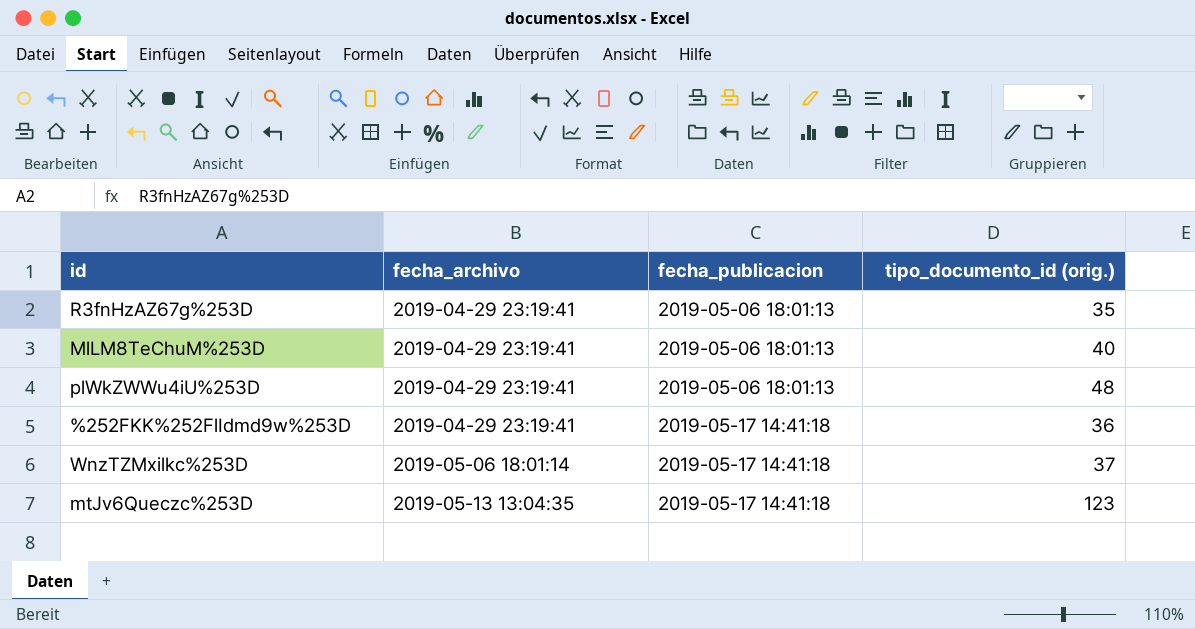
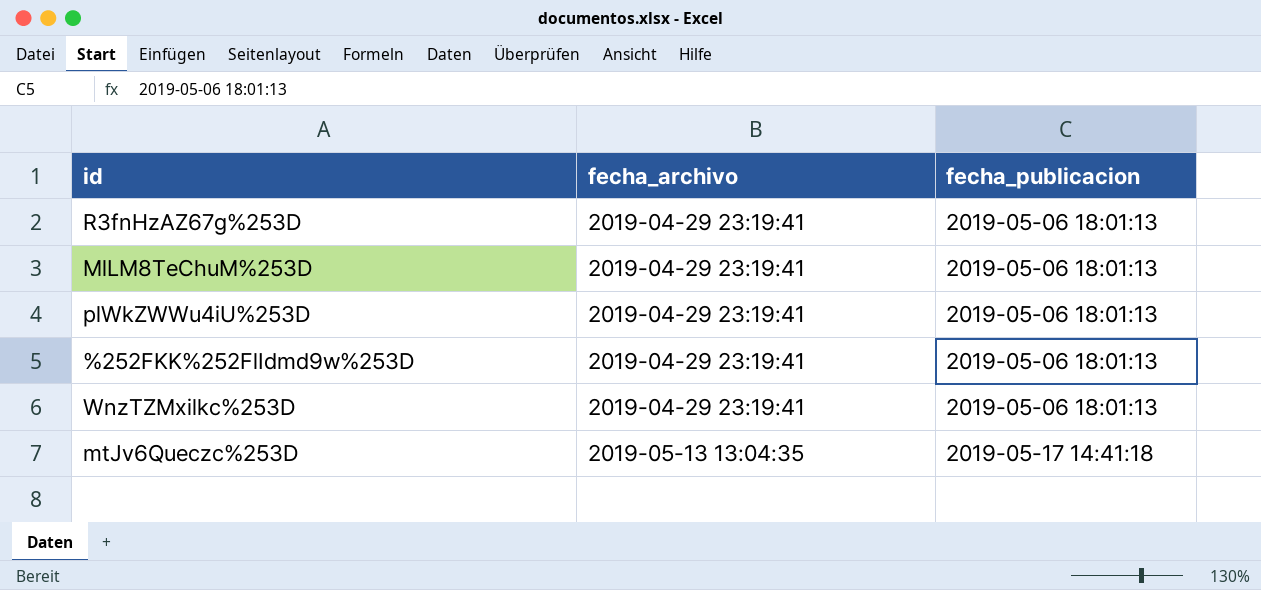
column tipo_documento_id (orig.) | position: 4 -> none
%252FKK%252FlIdmd9w%253D | fecha_publicacion: 2019-05-17 14:41:18 -> 2019-05-06 18:01:13
WnzTZMxilkc%253D | fecha_archivo: 2019-05-06 18:01:14 -> 2019-04-29 23:19:41
WnzTZMxilkc%253D | fecha_publicacion: 2019-05-17 14:41:18 -> 2019-05-06 18:01:13

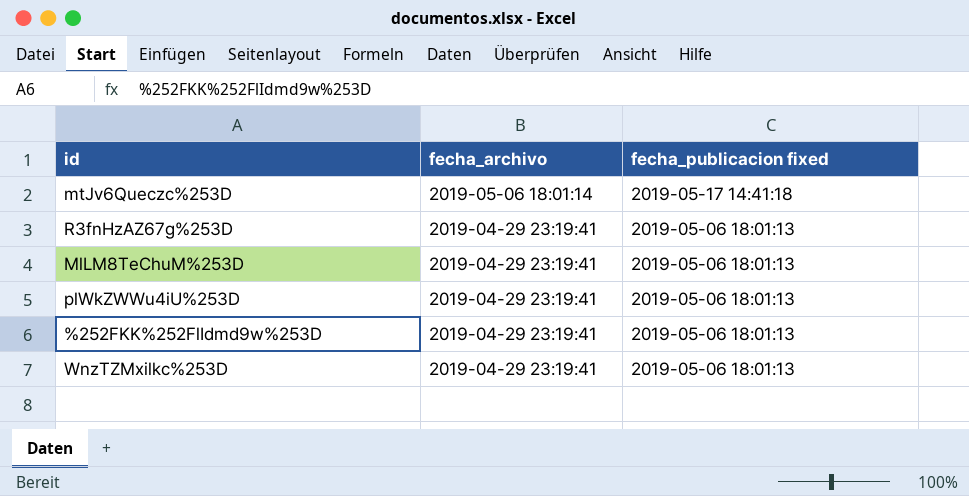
row order: fecha_archivo ascending -> fecha_archivo descending
column name: fecha_publicacion -> fecha_publicacion fixed
mtJv6Queczc%253D | fecha_archivo: 2019-05-13 13:04:35 -> 2019-05-06 18:01:14

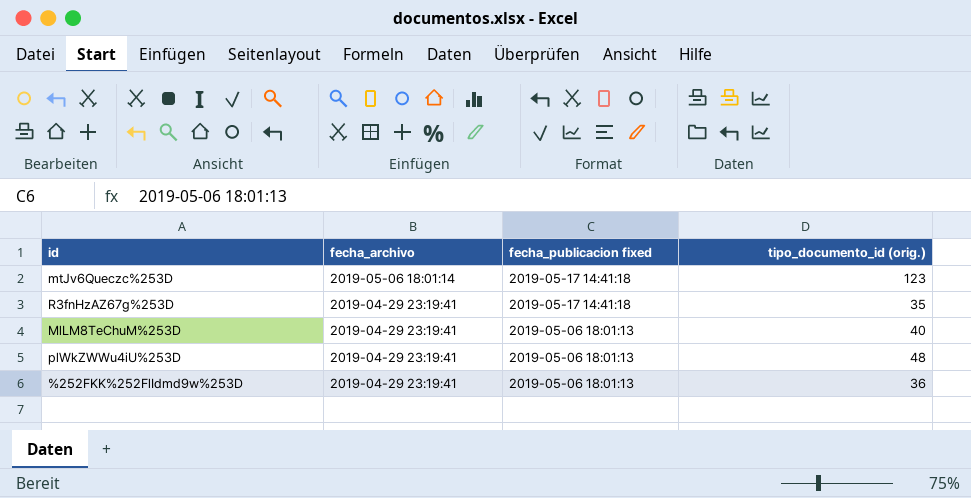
column tipo_documento_id (orig.) | position: none -> 4
row WnzTZMxilkc%253D: 2019-04-29 23:19:41 | 2019-05-06 18:01:13 -> none
R3fnHzAZ67g%253D | fecha_publicacion fixed: 2019-05-06 18:01:13 -> 2019-05-17 14:41:18

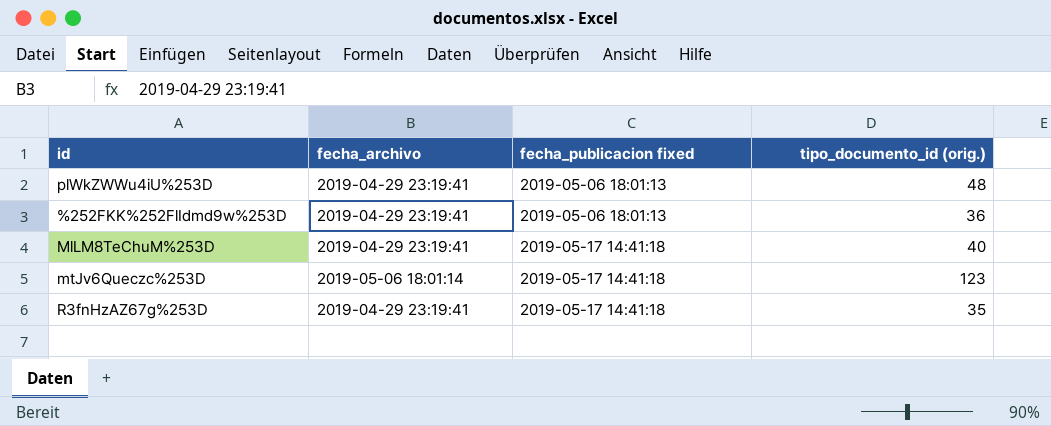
row order: fecha_archivo descending -> fecha_publicacion fixed ascending
MlLM8TeChuM%253D | fecha_publicacion fixed: 2019-05-06 18:01:13 -> 2019-05-17 14:41:18

